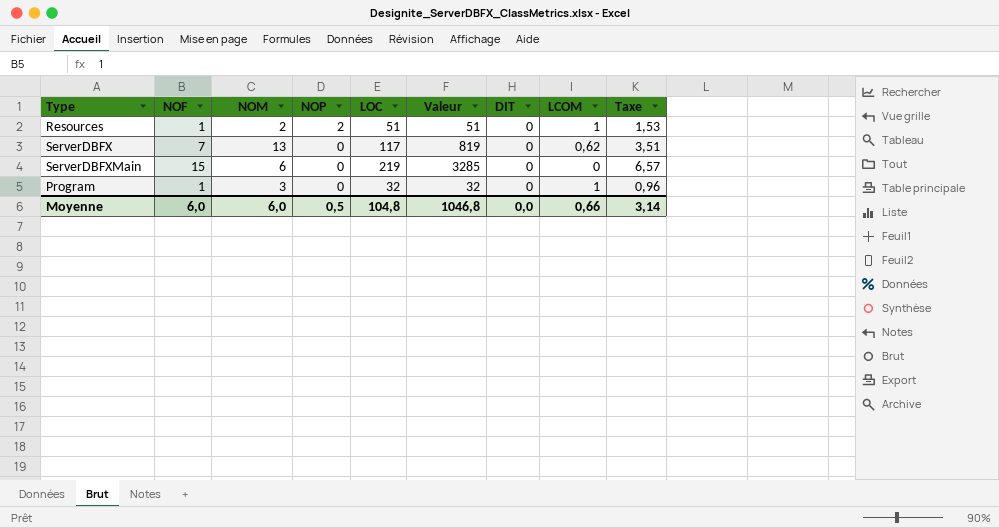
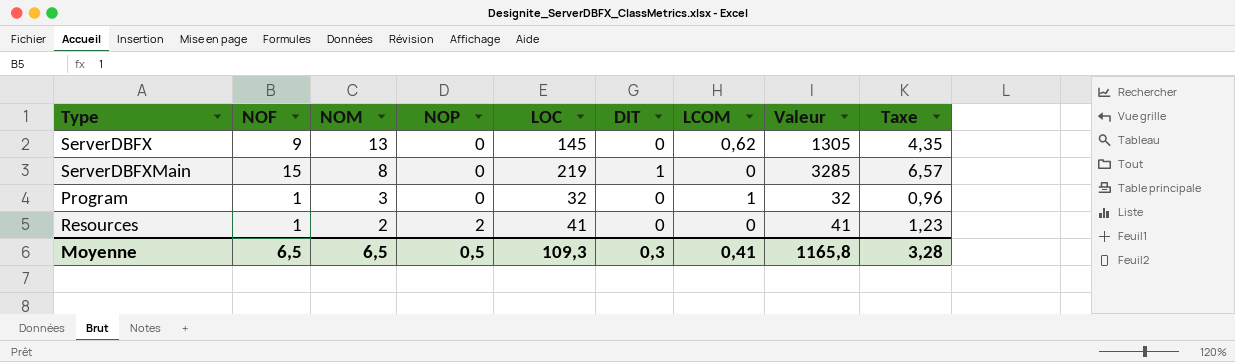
row order: NOP descending -> NOM descending
column Valeur | position: 6 -> 8
ServerDBFX | NOF: 7 -> 9
ServerDBFX | LOC: 117 -> 145
ServerDBFX | Valeur: 819 -> 1305
ServerDBFX | Taxe: 3,51 -> 4,35
ServerDBFXMain | NOM: 6 -> 8
ServerDBFXMain | DIT: 0 -> 1
Resources | LOC: 51 -> 41
Resources | LCOM: 1 -> 0
Resources | Valeur: 51 -> 41
Resources | Taxe: 1,53 -> 1,23
Moyenne | NOF: 6,0 -> 6,5
Moyenne | NOM: 6,0 -> 6,5
Moyenne | LOC: 104,8 -> 109,3
Moyenne | DIT: 0,0 -> 0,3
Moyenne | LCOM: 0,66 -> 0,41
Moyenne | Valeur: 1046,8 -> 1165,8
Moyenne | Taxe: 3,14 -> 3,28

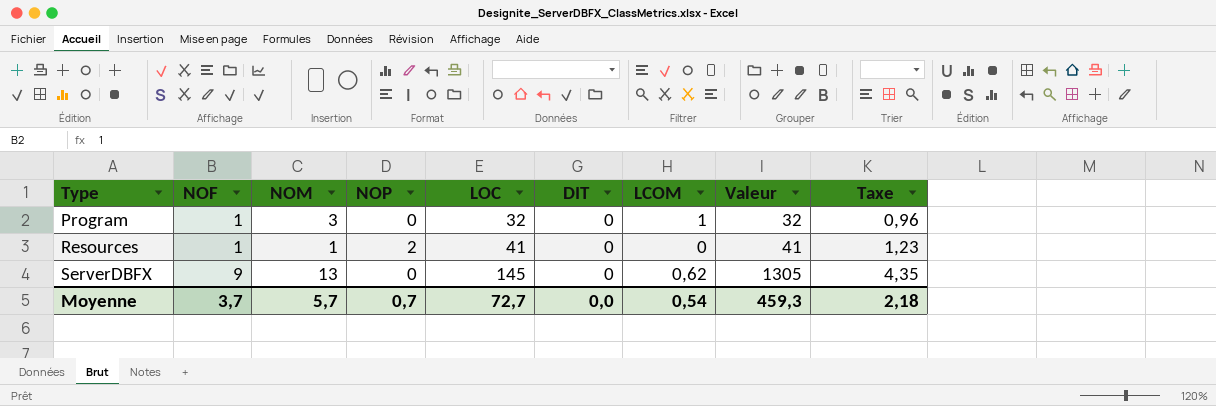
row order: NOM descending -> Type ascending
row ServerDBFXMain: 15 | 8 | 0 | 219 | 1 | 0 | 3285 | 6,57 -> none
Resources | NOM: 2 -> 1
Moyenne | NOF: 6,5 -> 3,7
Moyenne | NOM: 6,5 -> 5,7
Moyenne | NOP: 0,5 -> 0,7
Moyenne | LOC: 109,3 -> 72,7
Moyenne | DIT: 0,3 -> 0,0
Moyenne | LCOM: 0,41 -> 0,54
Moyenne | Valeur: 1165,8 -> 459,3
Moyenne | Taxe: 3,28 -> 2,18

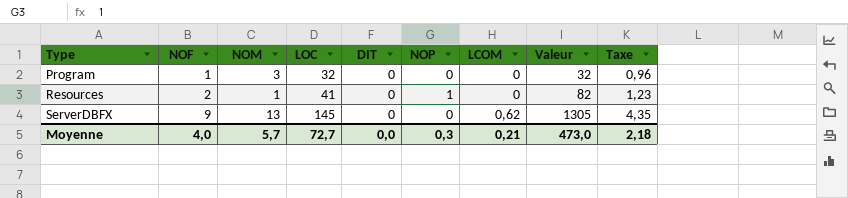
column NOP | position: 4 -> 6
Program | LCOM: 1 -> 0
Resources | NOF: 1 -> 2
Resources | NOP: 2 -> 1
Resources | Valeur: 41 -> 82
Moyenne | NOF: 3,7 -> 4,0
Moyenne | NOP: 0,7 -> 0,3
Moyenne | LCOM: 0,54 -> 0,21
Moyenne | Valeur: 459,3 -> 473,0

